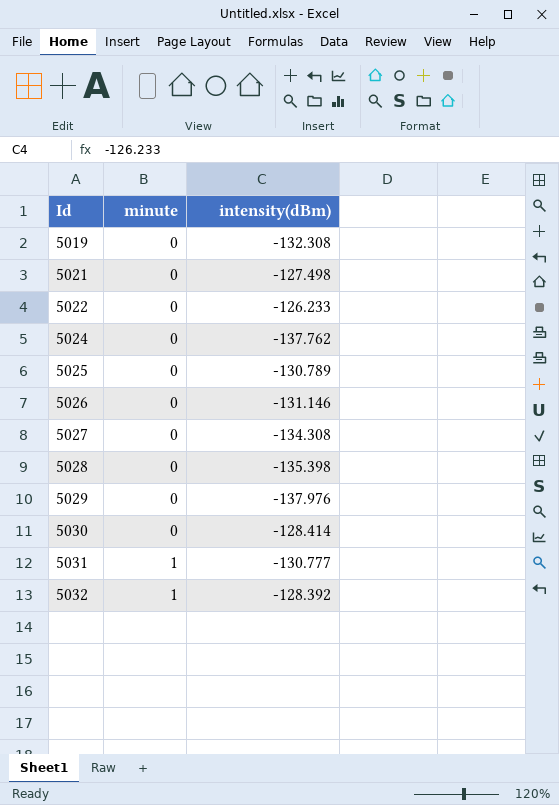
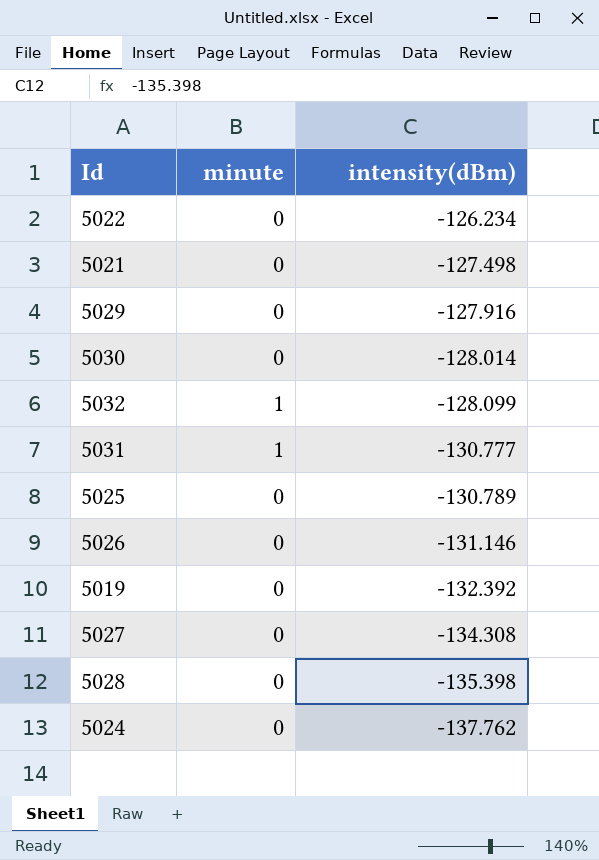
row order: Id ascending -> intensity(dBm) descending
5022 | intensity(dBm): -126.233 -> -126.234
5029 | intensity(dBm): -137.976 -> -127.916
5030 | intensity(dBm): -128.414 -> -128.014
5032 | intensity(dBm): -128.392 -> -128.099
5019 | intensity(dBm): -132.308 -> -132.392

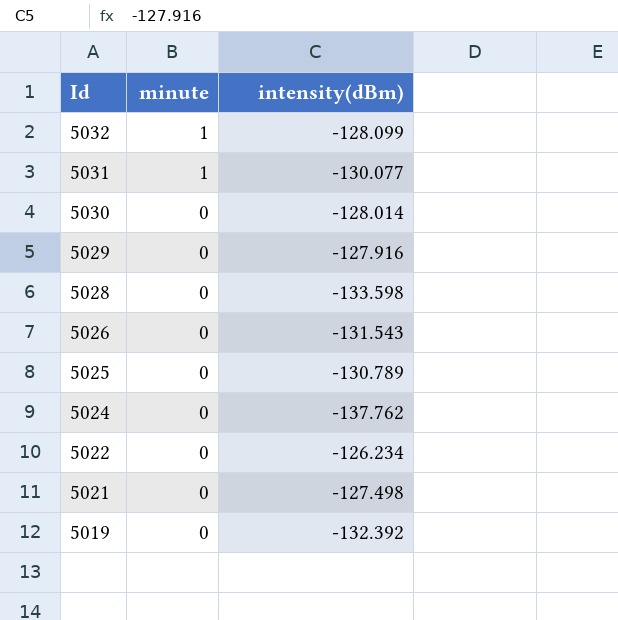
row order: intensity(dBm) descending -> Id descending
row 5027: 0 | -134.308 -> none
5031 | intensity(dBm): -130.777 -> -130.077
5028 | intensity(dBm): -135.398 -> -133.598
5026 | intensity(dBm): -131.146 -> -131.543

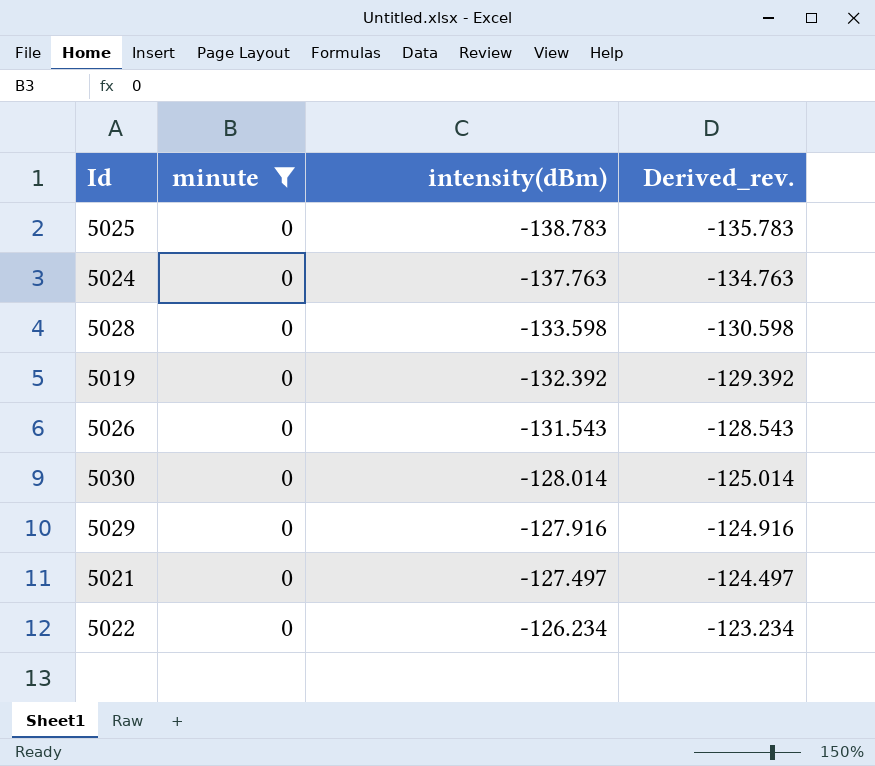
filter: none -> minute = 0
row order: Id descending -> intensity(dBm) ascending
column Derived_rev. | formula: none -> [intensity(dBm)] + 3
5025 | intensity(dBm): -130.789 -> -138.783
5024 | intensity(dBm): -137.762 -> -137.763
5021 | intensity(dBm): -127.498 -> -127.497

